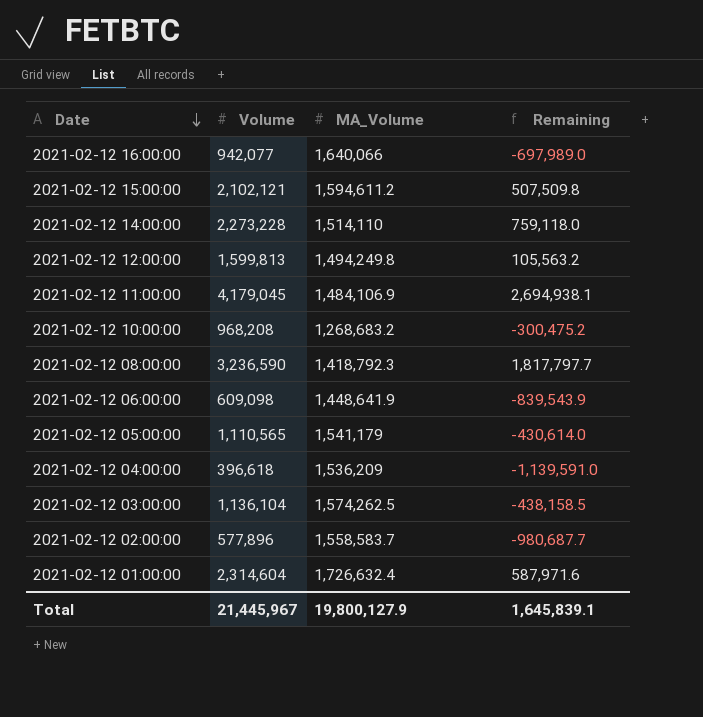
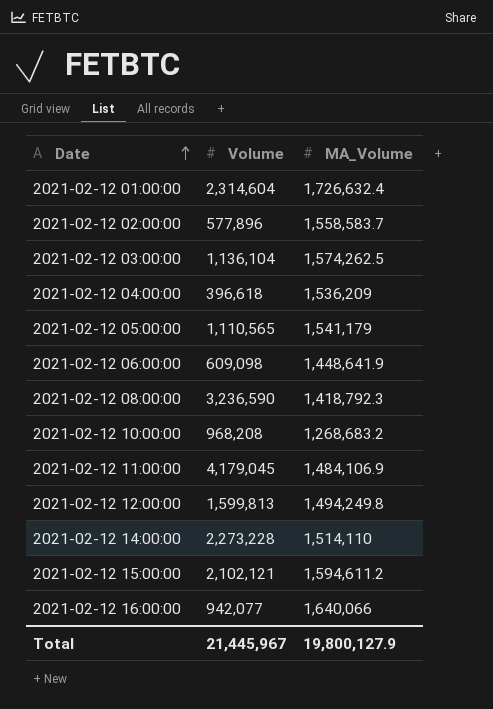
row order: Date descending -> Date ascending
column Remaining | formula: [Volume] - [MA_Volume] -> none

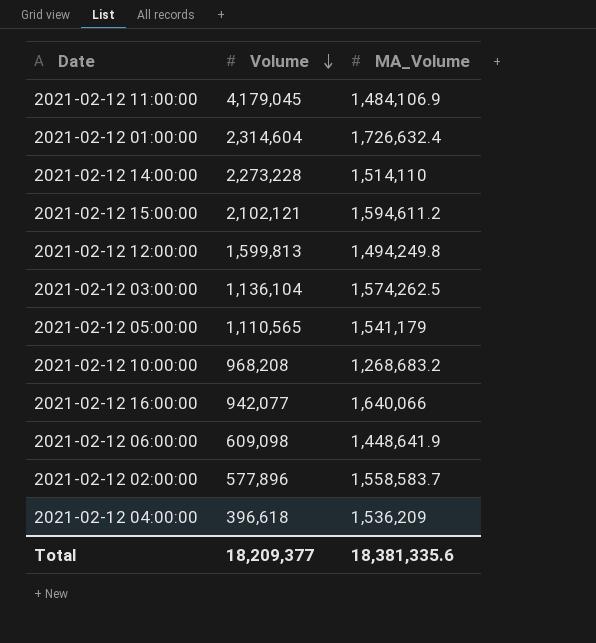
row order: Date ascending -> Volume descending
row 2021-02-12 08:00:00: 3,236,590 | 1,418,792.3 -> none
Total | Volume: 21,445,967 -> 18,209,377
Total | MA_Volume: 19,800,127.9 -> 18,381,335.6

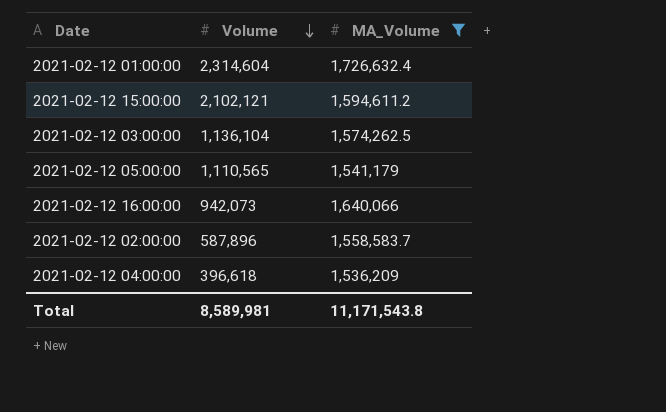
filter: none -> MA_Volume >= 1,536,209
2021-02-12 16:00:00 | Volume: 942,077 -> 942,073
2021-02-12 02:00:00 | Volume: 577,896 -> 587,896
Total | Volume: 18,209,377 -> 8,589,981
Total | MA_Volume: 18,381,335.6 -> 11,171,543.8

